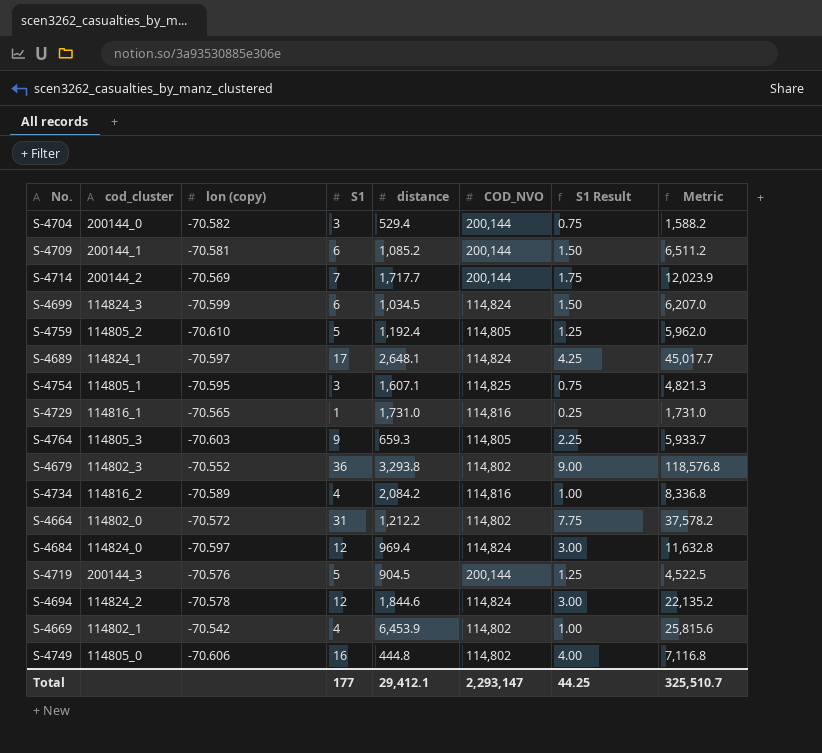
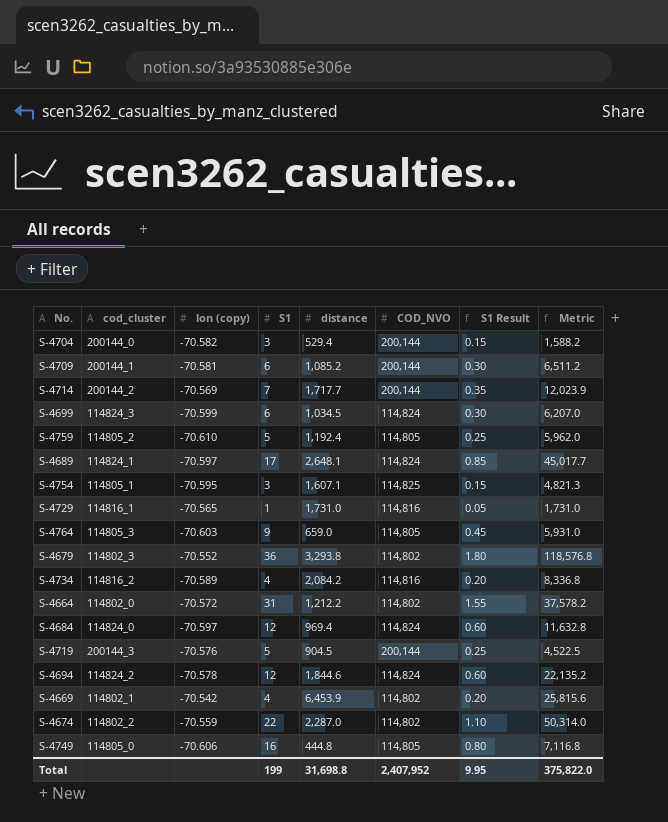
column S1 Result | formula: [S1] * 0.25 -> [S1] * 0.05
S-4764 | distance: 659.3 -> 659.0
S-4764 | Metric: 5,933.7 -> 5,931.0
row S-4674: none -> 114802_2 | -70.559 | 22 | 2,287.0 | 114,802 | 1.10 | 50,314.0
S-4749 | COD_NVO: 114,802 -> 114,805
Total | S1: 177 -> 199
Total | distance: 29,412.1 -> 31,698.8
Total | COD_NVO: 2,293,147 -> 2,407,952
Total | S1 Result: 44.25 -> 9.95
Total | Metric: 325,510.7 -> 375,822.0

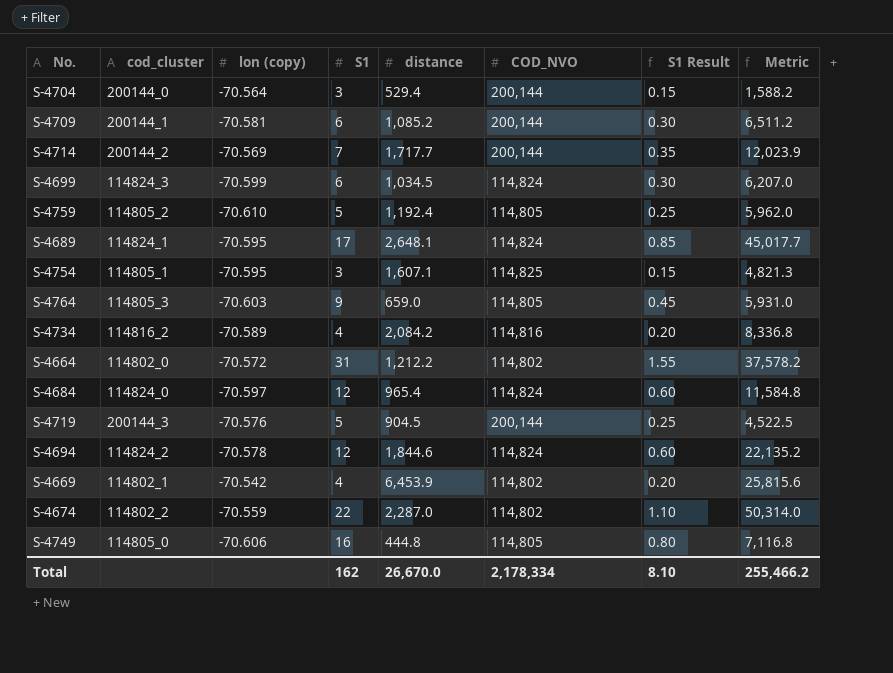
row S-4729: 114816_1 | -70.565 | 1 | 1,731.0 | 114,816 | 0.05 | 1,731.0 -> none
row S-4679: 114802_3 | -70.552 | 36 | 3,293.8 | 114,802 | 1.80 | 118,576.8 -> none
S-4704 | lon (copy): -70.582 -> -70.564
S-4689 | lon (copy): -70.597 -> -70.595
S-4684 | distance: 969.4 -> 965.4
S-4684 | Metric: 11,632.8 -> 11,584.8
Total | S1: 199 -> 162
Total | distance: 31,698.8 -> 26,670.0
Total | COD_NVO: 2,407,952 -> 2,178,334
Total | S1 Result: 9.95 -> 8.10
Total | Metric: 375,822.0 -> 255,466.2

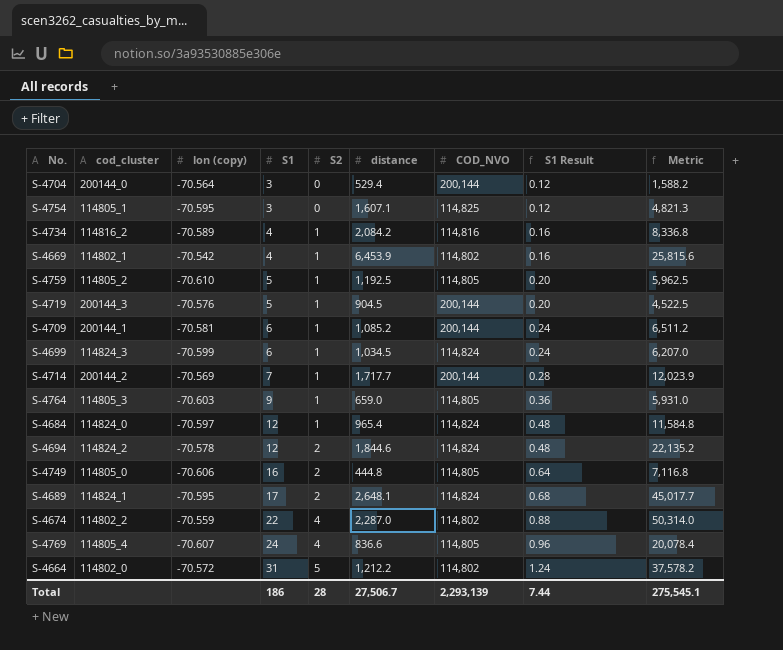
row order: none -> S1 ascending
column S2 | position: none -> 5
column S1 Result | formula: [S1] * 0.05 -> [S1] * 0.04
S-4759 | distance: 1,192.4 -> 1,192.5
S-4759 | Metric: 5,962.0 -> 5,962.5
row S-4769: none -> 114805_4 | -70.607 | 24 | 4 | 836.6 | 114,805 | 0.96 | 20,078.4
Total | S1: 162 -> 186
Total | distance: 26,670.0 -> 27,506.7
Total | COD_NVO: 2,178,334 -> 2,293,139
Total | S1 Result: 8.10 -> 7.44
Total | Metric: 255,466.2 -> 275,545.1

